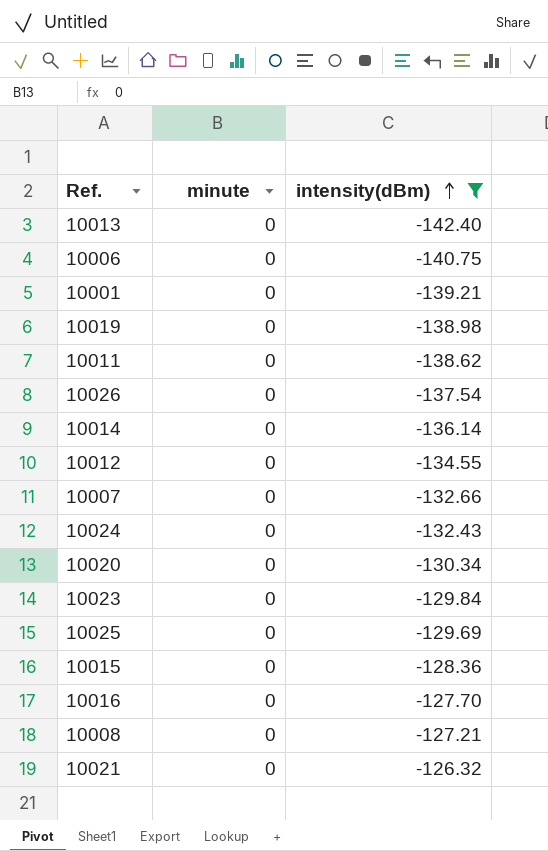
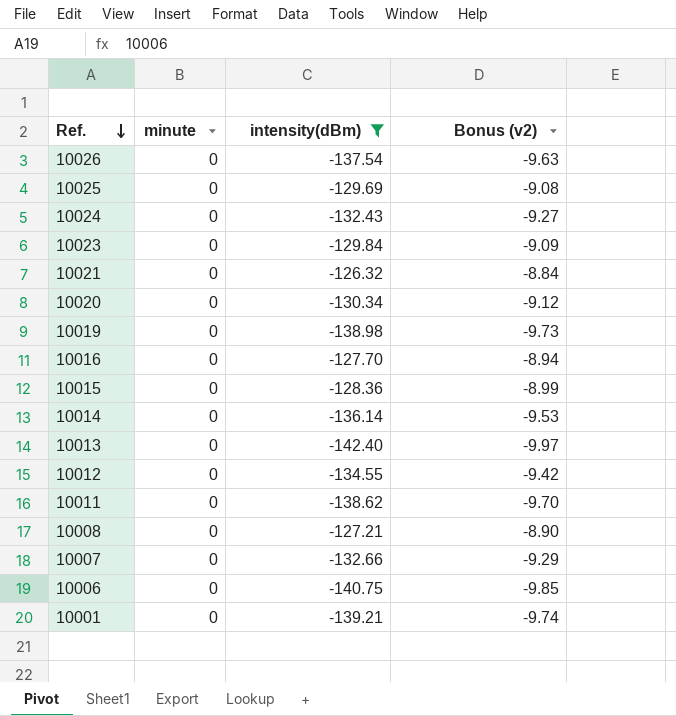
row order: intensity(dBm) ascending -> Ref. descending
column Bonus (v2) | formula: none -> [intensity(dBm)] * 0.07

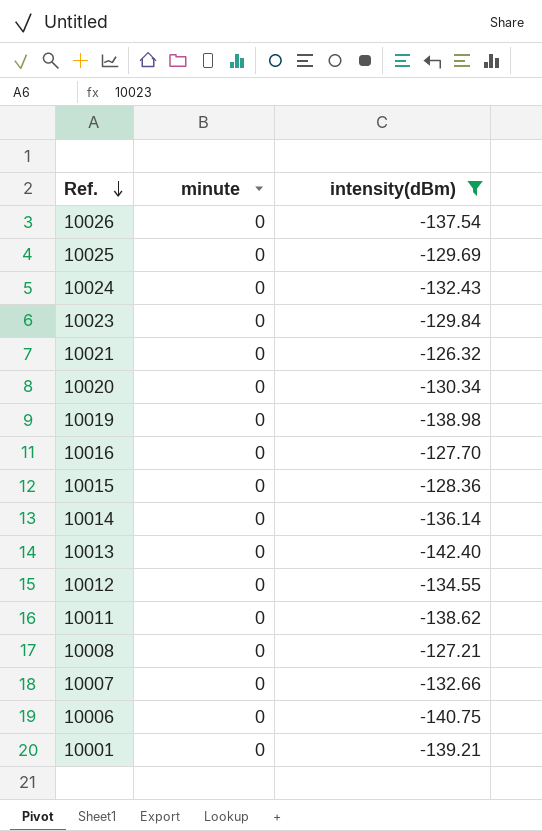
column Bonus (v2) | formula: [intensity(dBm)] * 0.07 -> none

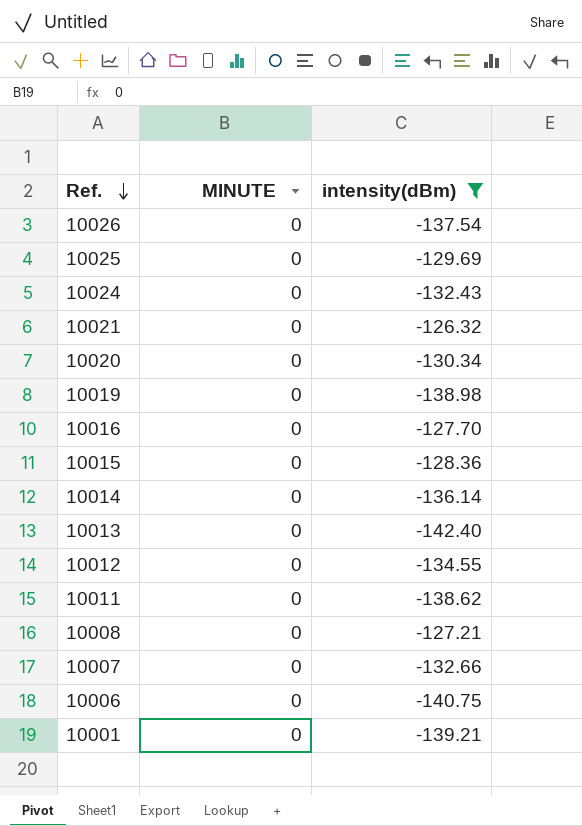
column name: minute -> MINUTE
row 10023: 0 | -129.84 -> none

